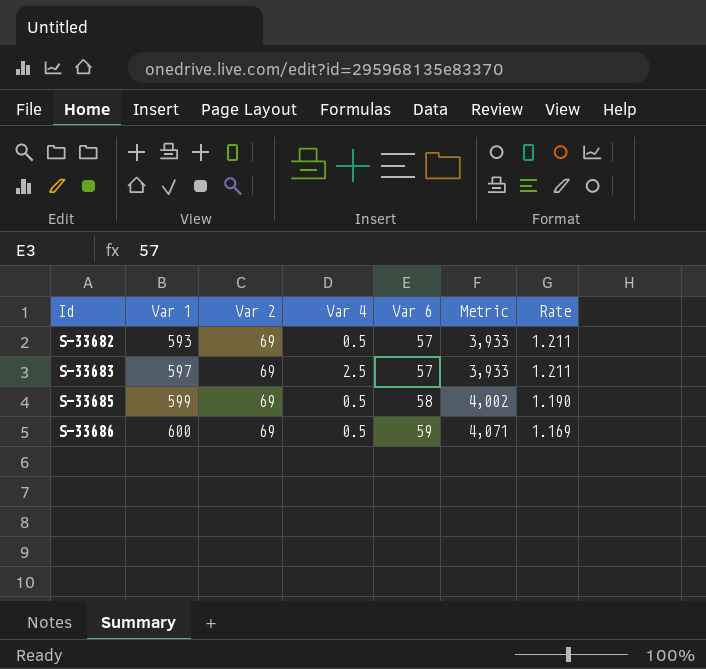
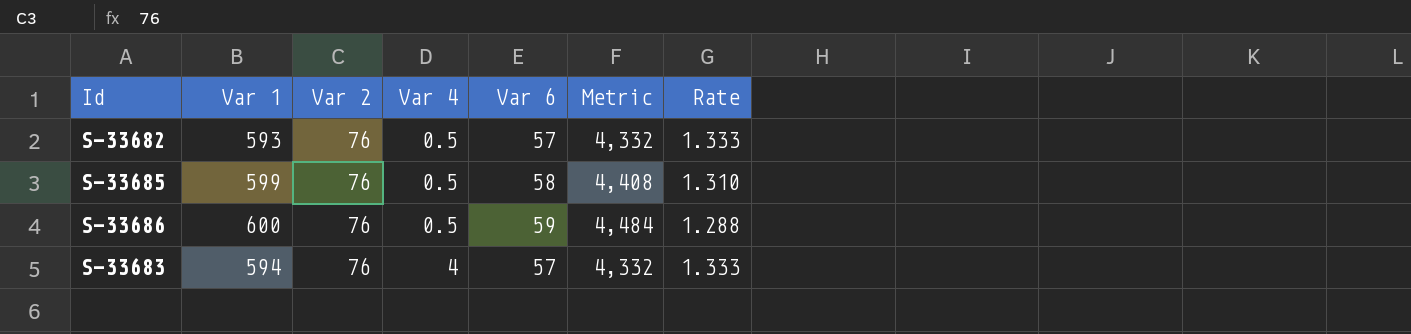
row order: Id ascending -> Var 4 ascending
S-33682 | Var 2: 69 -> 76
S-33682 | Metric: 3,933 -> 4,332
S-33682 | Rate: 1.211 -> 1.333
S-33685 | Var 2: 69 -> 76
S-33685 | Metric: 4,002 -> 4,408
S-33685 | Rate: 1.190 -> 1.310
S-33686 | Var 2: 69 -> 76
S-33686 | Metric: 4,071 -> 4,484
S-33686 | Rate: 1.169 -> 1.288
S-33683 | Var 1: 597 -> 594
S-33683 | Var 2: 69 -> 76
S-33683 | Var 4: 2.5 -> 4
S-33683 | Metric: 3,933 -> 4,332
S-33683 | Rate: 1.211 -> 1.333

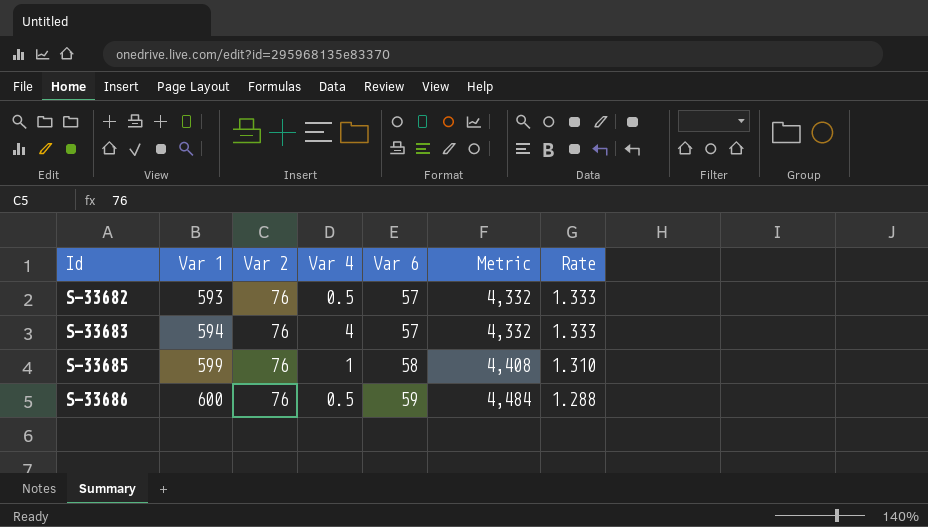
row order: Var 4 ascending -> Id ascending
S-33685 | Var 4: 0.5 -> 1

